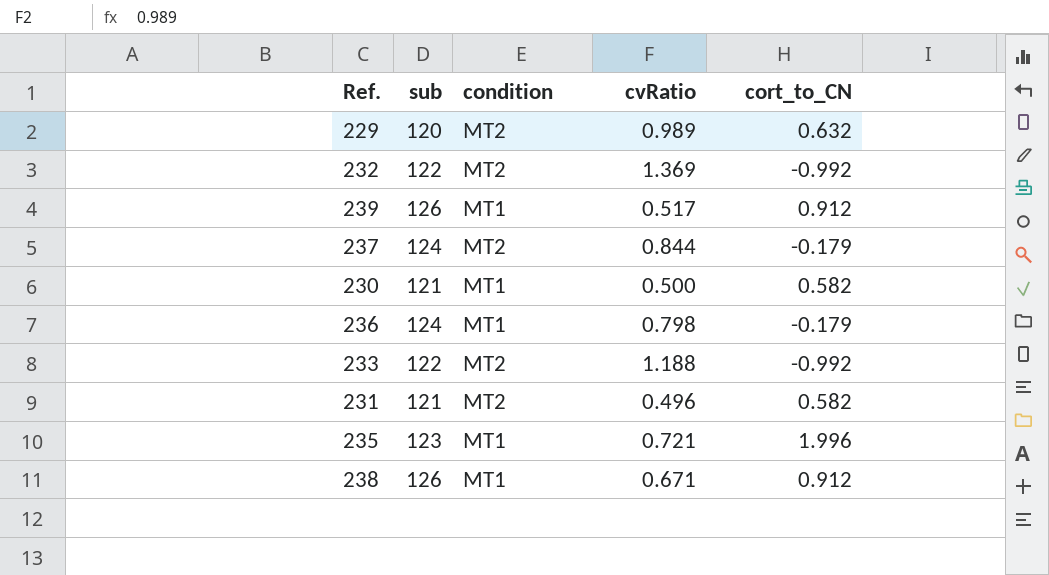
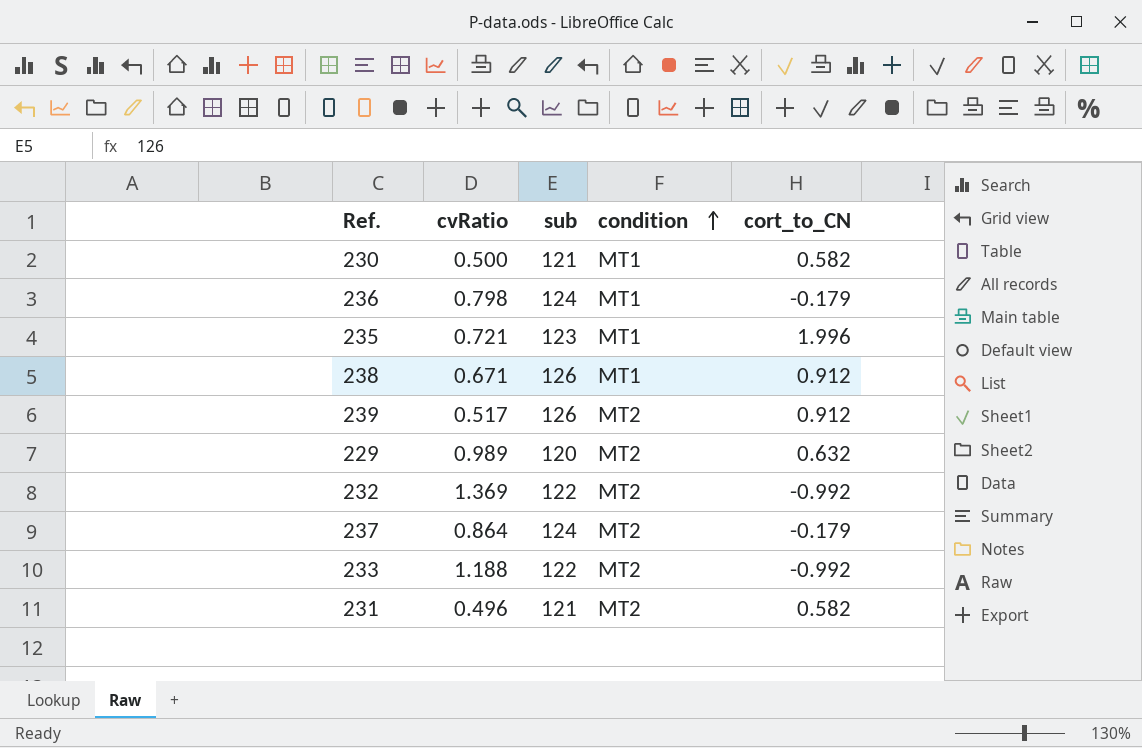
row order: none -> condition ascending
column cvRatio | position: 4 -> 2
239 | condition: MT1 -> MT2
237 | cvRatio: 0.844 -> 0.864

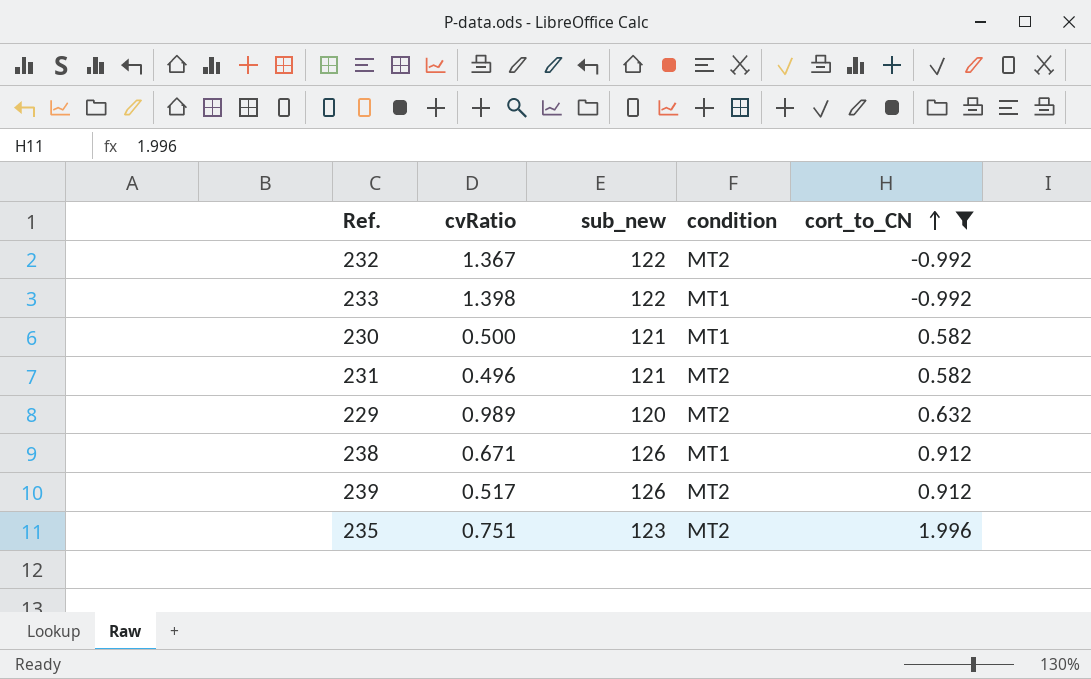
filter: none -> cort_to_CN != -0.179
row order: condition ascending -> cort_to_CN ascending
column name: sub -> sub_new
232 | cvRatio: 1.369 -> 1.367
233 | cvRatio: 1.188 -> 1.398
233 | condition: MT2 -> MT1
235 | cvRatio: 0.721 -> 0.751
235 | condition: MT1 -> MT2

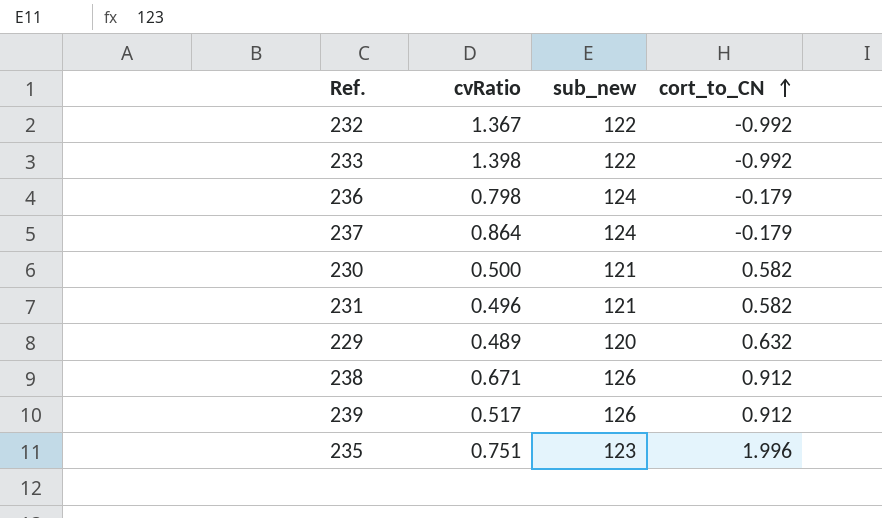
filter: cort_to_CN != -0.179 -> none
column condition | position: 4 -> none
229 | cvRatio: 0.989 -> 0.489

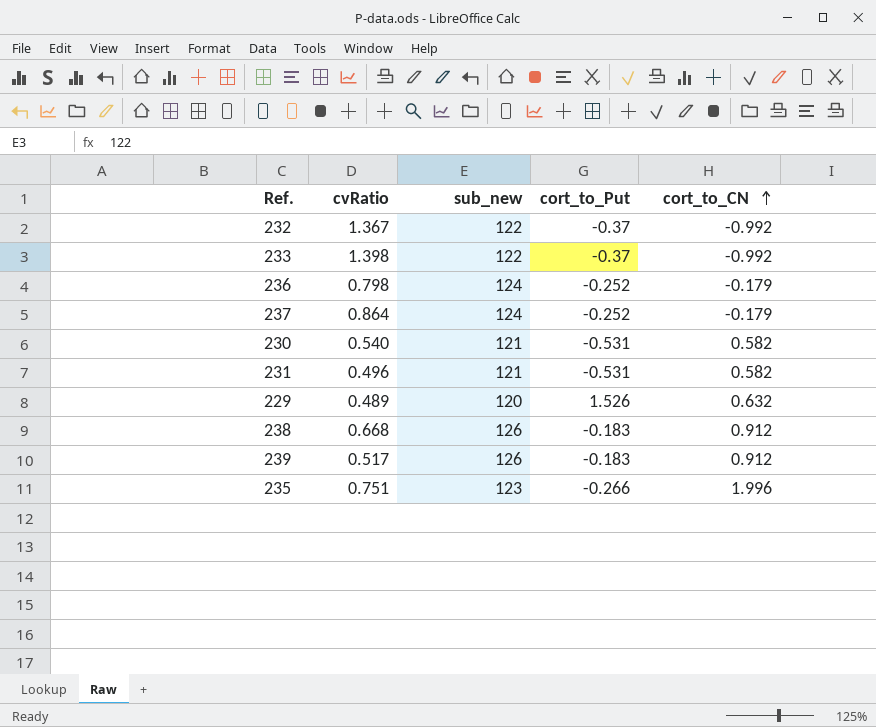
column cort_to_Put | position: none -> 4
230 | cvRatio: 0.500 -> 0.540
238 | cvRatio: 0.671 -> 0.668

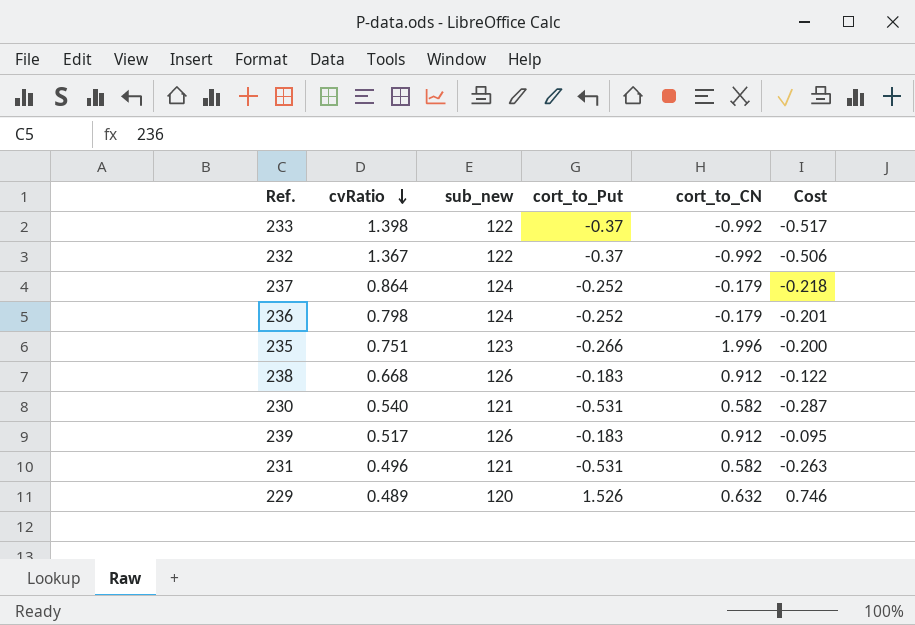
row order: cort_to_CN ascending -> cvRatio descending
column Cost | formula: none -> [cvRatio] * [cort_to_Put]

